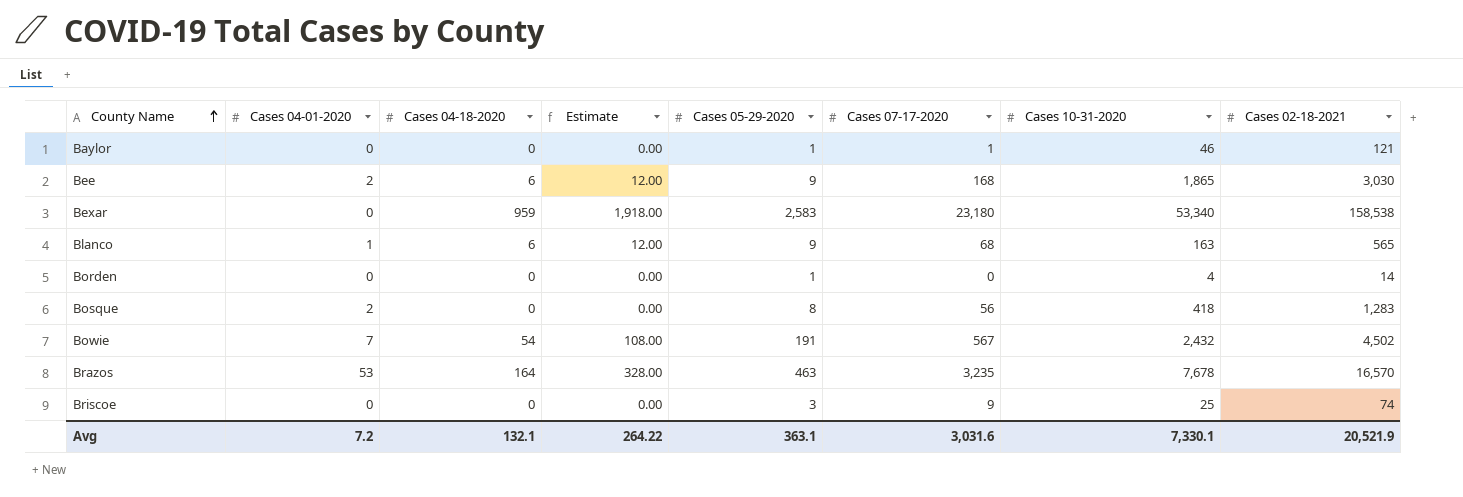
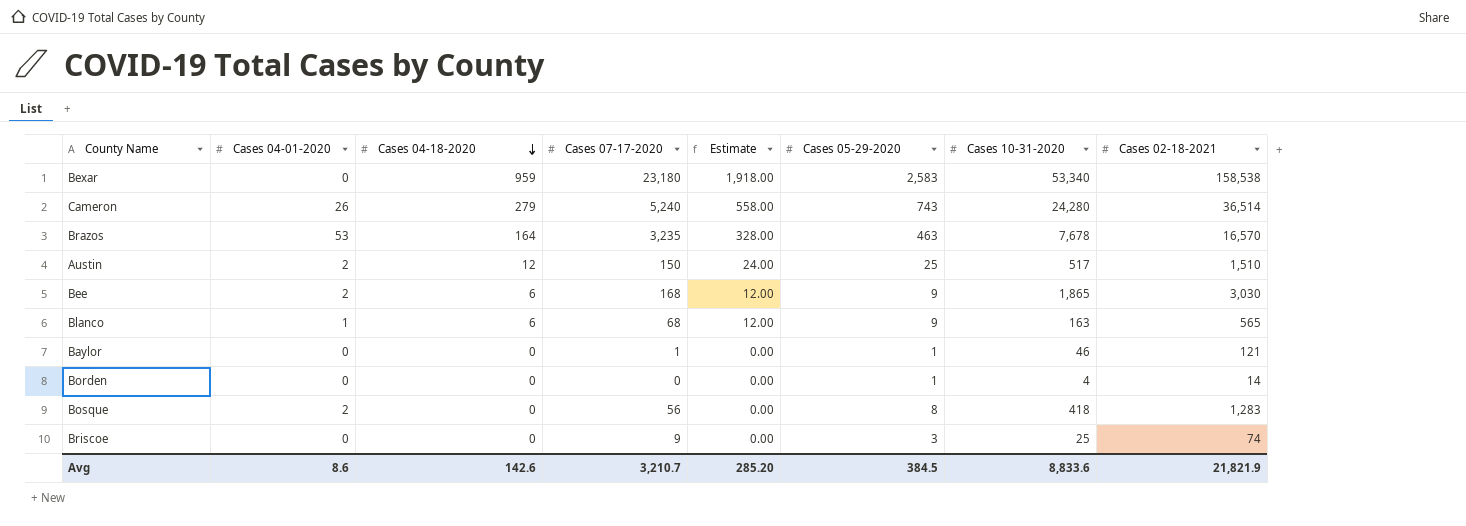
row order: County Name ascending -> Cases 04-18-2020 descending
column Cases 07-17-2020 | position: 6 -> 4
row Bowie: 7 | 54 | 108.00 | 191 | 567 | 2,432 | 4,502 -> none
row Cameron: none -> 26 | 279 | 5,240 | 558.00 | 743 | 24,280 | 36,514
row Austin: none -> 2 | 12 | 150 | 24.00 | 25 | 517 | 1,510
Avg | Cases 04-01-2020: 7.2 -> 8.6
Avg | Cases 04-18-2020: 132.1 -> 142.6
Avg | Cases 07-17-2020: 3,031.6 -> 3,210.7
Avg | Estimate: 264.22 -> 285.20
Avg | Cases 05-29-2020: 363.1 -> 384.5
Avg | Cases 10-31-2020: 7,330.1 -> 8,833.6
Avg | Cases 02-18-2021: 20,521.9 -> 21,821.9

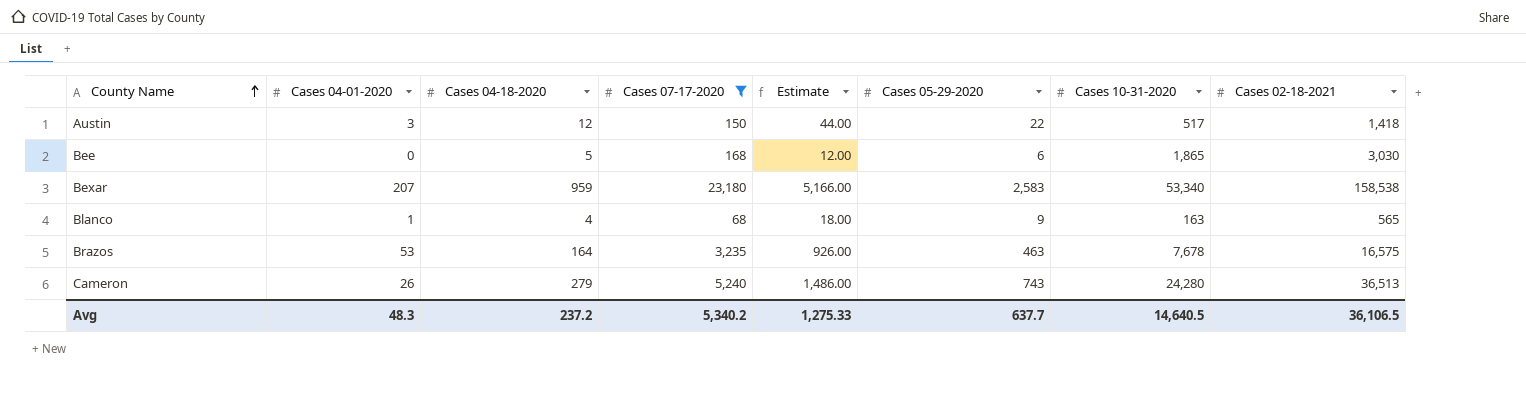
filter: none -> Cases 07-17-2020 >= 68
row order: Cases 04-18-2020 descending -> County Name ascending
column Estimate | formula: [Cases 04-18-2020] * 2 -> [Cases 05-29-2020] * 2
Austin | Cases 04-01-2020: 2 -> 3
Austin | Cases 05-29-2020: 25 -> 22
Austin | Cases 02-18-2021: 1,510 -> 1,418
Bee | Cases 04-01-2020: 2 -> 0
Bee | Cases 04-18-2020: 6 -> 5
Bee | Cases 05-29-2020: 9 -> 6
Bexar | Cases 04-01-2020: 0 -> 207
Blanco | Cases 04-18-2020: 6 -> 4
Brazos | Cases 02-18-2021: 16,570 -> 16,575
Cameron | Cases 02-18-2021: 36,514 -> 36,513
Avg | Cases 04-01-2020: 8.6 -> 48.3
Avg | Cases 04-18-2020: 142.6 -> 237.2
Avg | Cases 07-17-2020: 3,210.7 -> 5,340.2
Avg | Estimate: 285.20 -> 1,275.33
Avg | Cases 05-29-2020: 384.5 -> 637.7
Avg | Cases 10-31-2020: 8,833.6 -> 14,640.5
Avg | Cases 02-18-2021: 21,821.9 -> 36,106.5

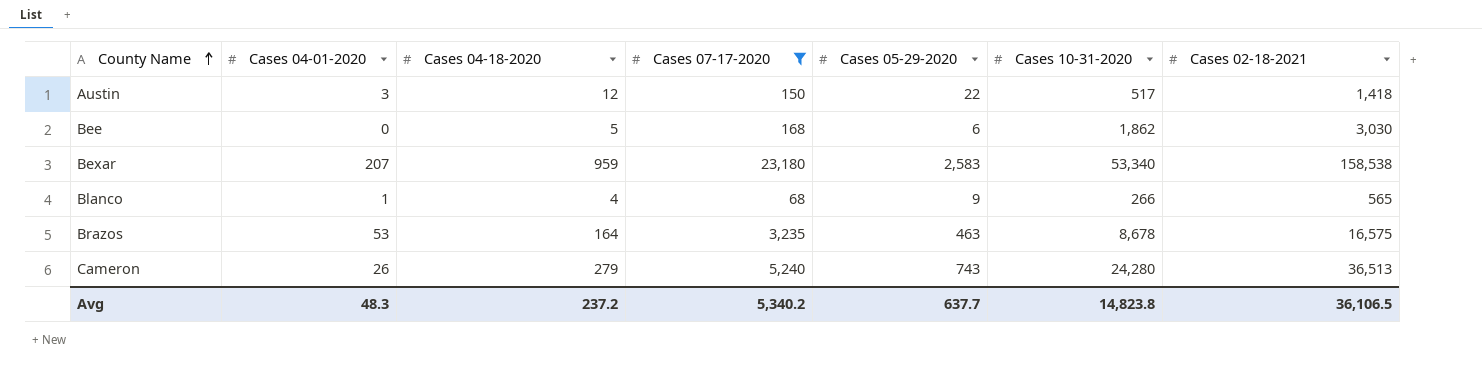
column Estimate | formula: [Cases 05-29-2020] * 2 -> none
Bee | Cases 10-31-2020: 1,865 -> 1,862
Blanco | Cases 10-31-2020: 163 -> 266
Brazos | Cases 10-31-2020: 7,678 -> 8,678
Avg | Cases 10-31-2020: 14,640.5 -> 14,823.8

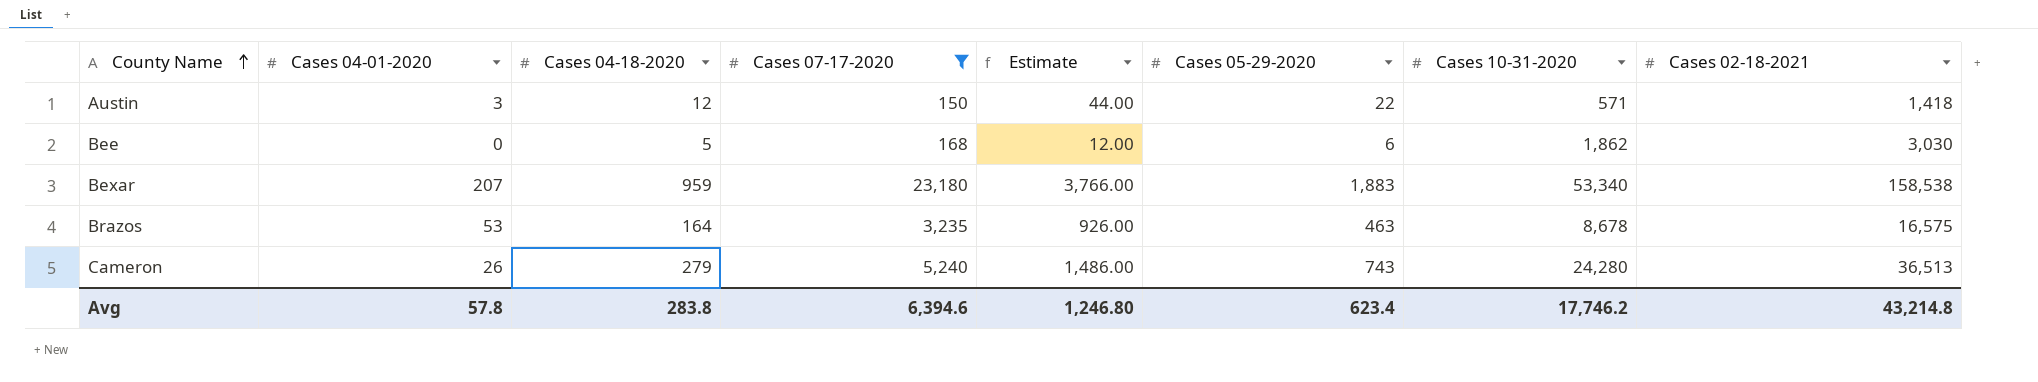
column Estimate | formula: none -> [Cases 05-29-2020] * 2
row Blanco: 1 | 4 | 68 | 9 | 266 | 565 -> none
Austin | Cases 10-31-2020: 517 -> 571
Bexar | Cases 05-29-2020: 2,583 -> 1,883
Avg | Cases 04-01-2020: 48.3 -> 57.8
Avg | Cases 04-18-2020: 237.2 -> 283.8
Avg | Cases 07-17-2020: 5,340.2 -> 6,394.6
Avg | Cases 05-29-2020: 637.7 -> 623.4
Avg | Cases 10-31-2020: 14,823.8 -> 17,746.2
Avg | Cases 02-18-2021: 36,106.5 -> 43,214.8

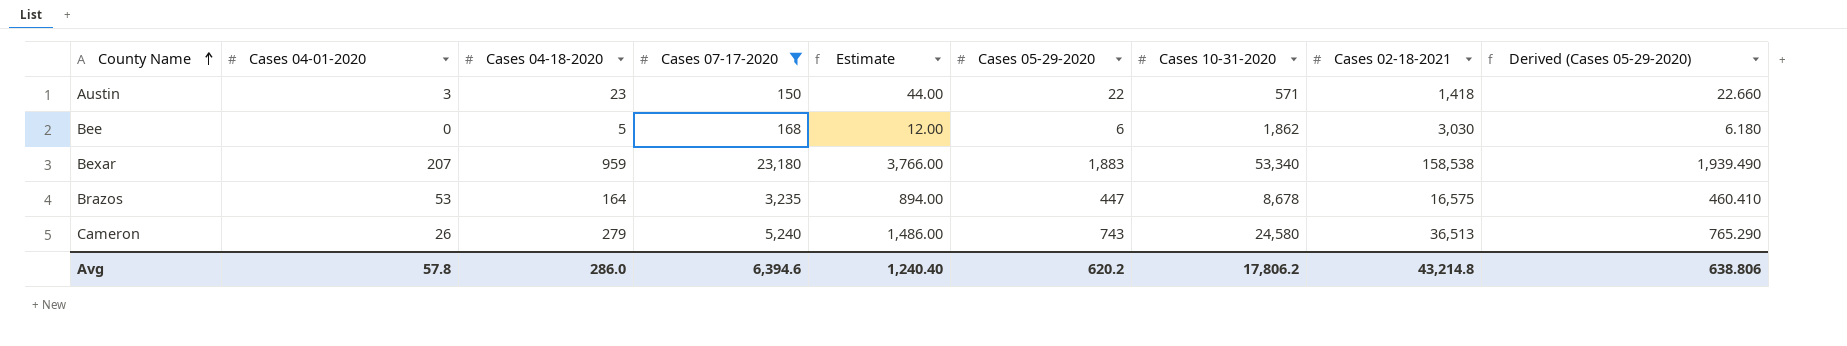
column Derived (Cases 05-29-2020) | formula: none -> [Cases 05-29-2020] * 1.03
Austin | Cases 04-18-2020: 12 -> 23
Brazos | Estimate: 926.00 -> 894.00
Brazos | Cases 05-29-2020: 463 -> 447
Cameron | Cases 10-31-2020: 24,280 -> 24,580
Avg | Cases 04-18-2020: 283.8 -> 286.0
Avg | Estimate: 1,246.80 -> 1,240.40
Avg | Cases 05-29-2020: 623.4 -> 620.2
Avg | Cases 10-31-2020: 17,746.2 -> 17,806.2

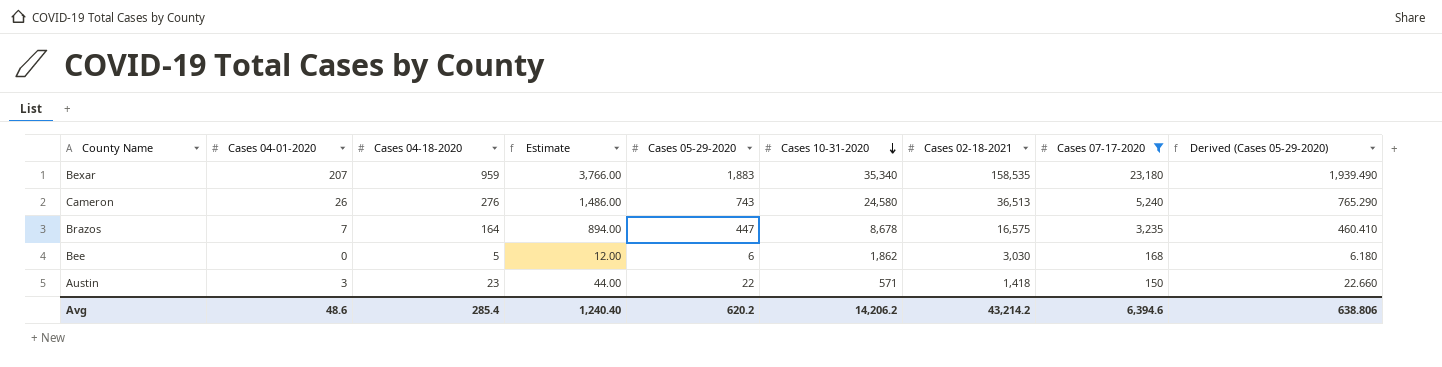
row order: County Name ascending -> Cases 10-31-2020 descending
column Cases 07-17-2020 | position: 4 -> 8
Bexar | Cases 10-31-2020: 53,340 -> 35,340
Bexar | Cases 02-18-2021: 158,538 -> 158,535
Cameron | Cases 04-18-2020: 279 -> 276
Brazos | Cases 04-01-2020: 53 -> 7
Avg | Cases 04-01-2020: 57.8 -> 48.6
Avg | Cases 04-18-2020: 286.0 -> 285.4
Avg | Cases 10-31-2020: 17,806.2 -> 14,206.2
Avg | Cases 02-18-2021: 43,214.8 -> 43,214.2

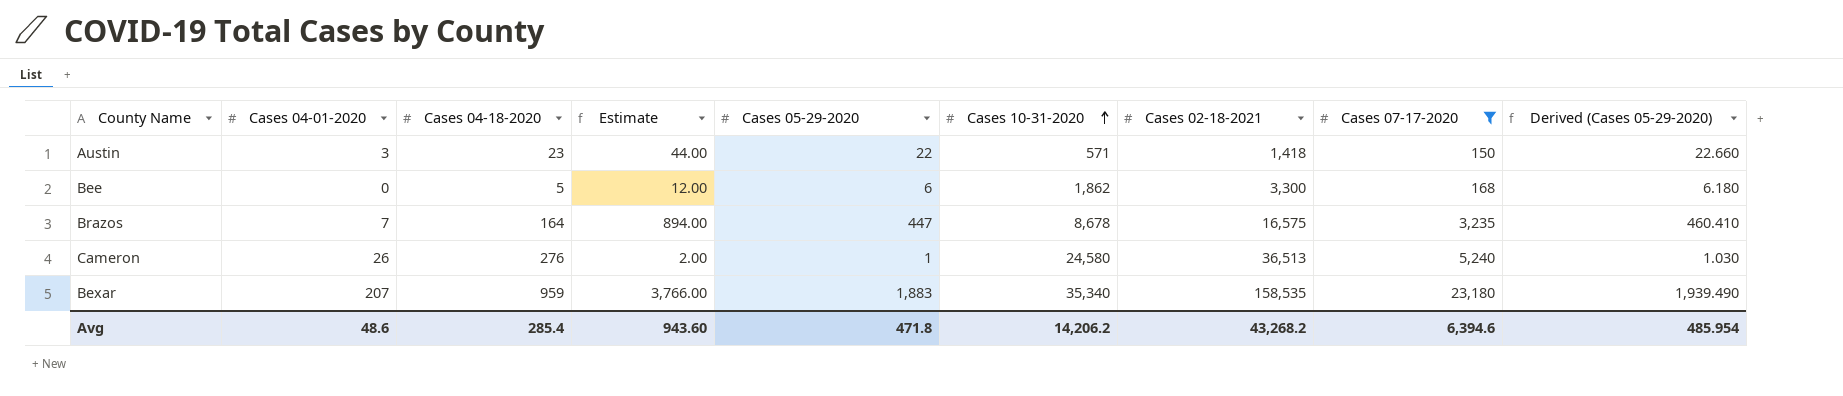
row order: Cases 10-31-2020 descending -> Cases 10-31-2020 ascending
Bee | Cases 02-18-2021: 3,030 -> 3,300
Cameron | Estimate: 1,486.00 -> 2.00
Cameron | Cases 05-29-2020: 743 -> 1
Cameron | Derived (Cases 05-29-2020): 765.290 -> 1.030
Avg | Estimate: 1,240.40 -> 943.60
Avg | Cases 05-29-2020: 620.2 -> 471.8
Avg | Cases 02-18-2021: 43,214.2 -> 43,268.2
Avg | Derived (Cases 05-29-2020): 638.806 -> 485.954

